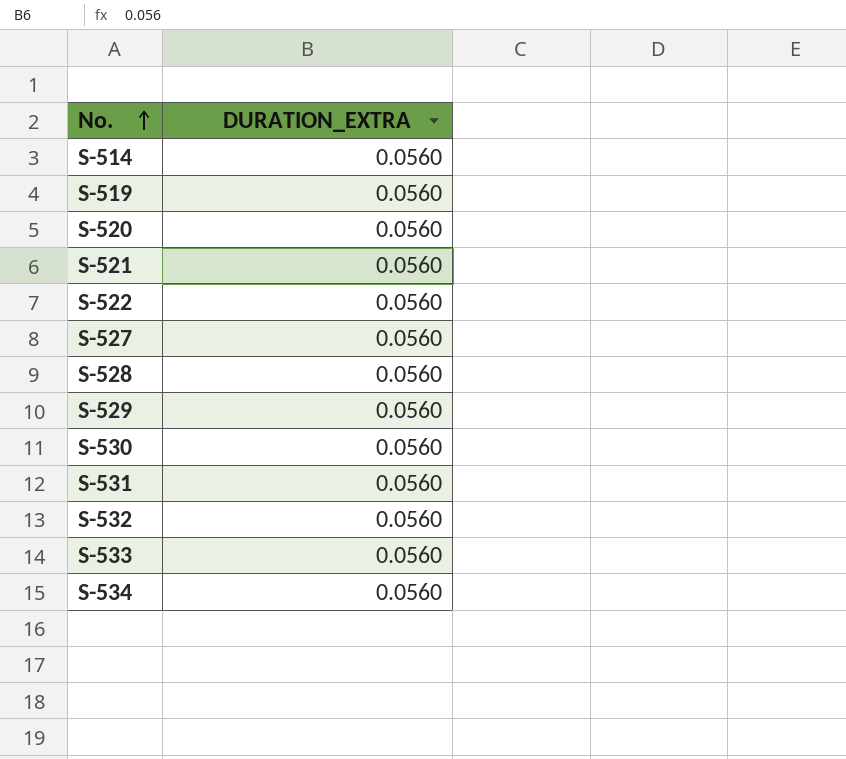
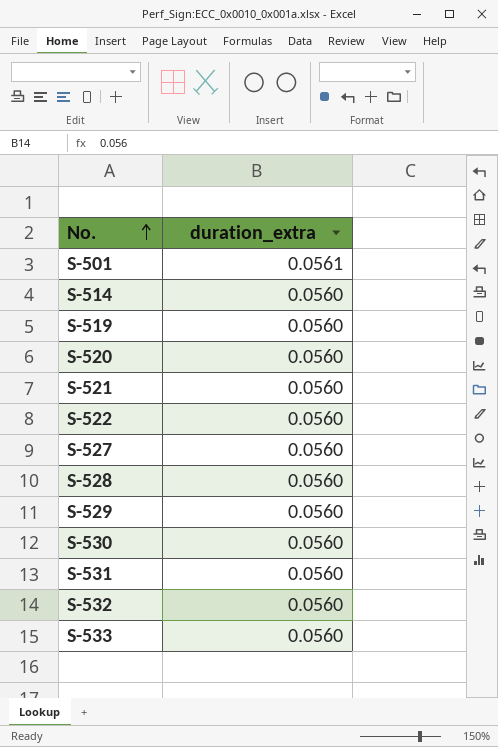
column name: DURATION_EXTRA -> duration_extra
row S-534: 0.0560 -> none
row S-501: none -> 0.0561

